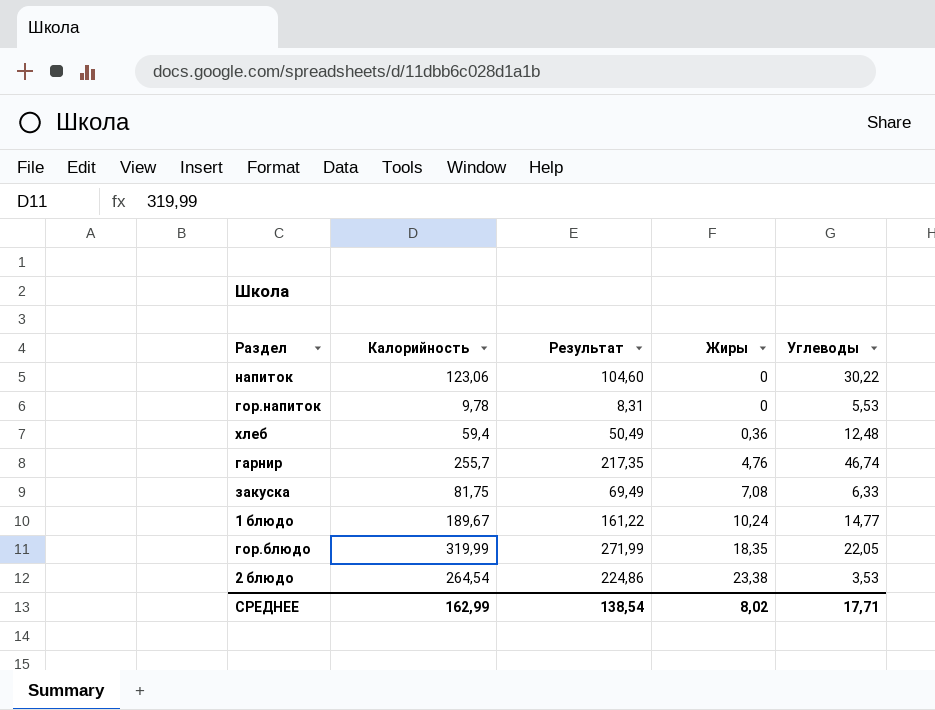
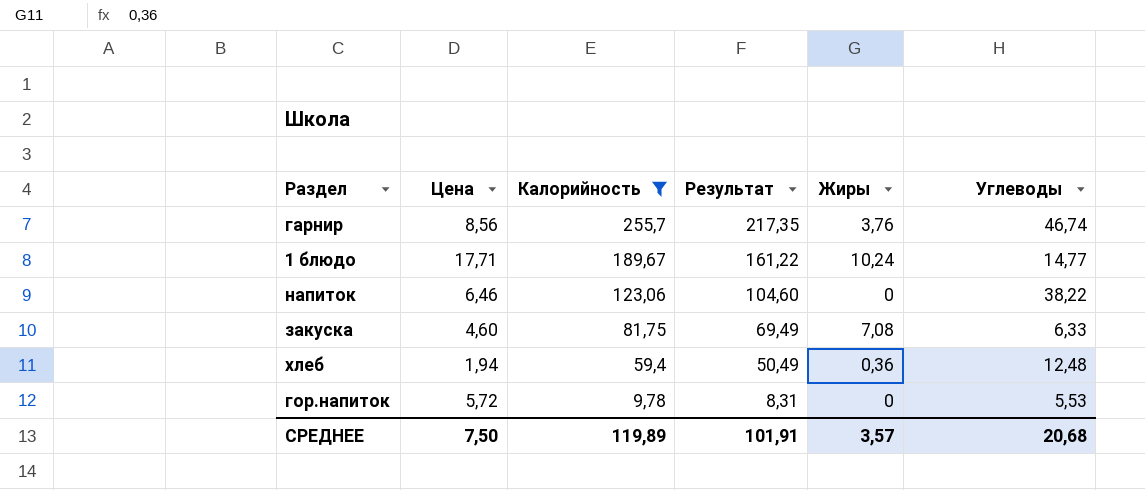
filter: none -> Калорийность <= 255,7
row order: Жиры ascending -> Калорийность descending
column Цена | position: none -> 2
гарнир | Жиры: 4,76 -> 3,76
напиток | Углеводы: 30,22 -> 38,22
СРЕДНЕЕ | Калорийность: 162,99 -> 119,89
СРЕДНЕЕ | Результат: 138,54 -> 101,91
СРЕДНЕЕ | Жиры: 8,02 -> 3,57
СРЕДНЕЕ | Углеводы: 17,71 -> 20,68

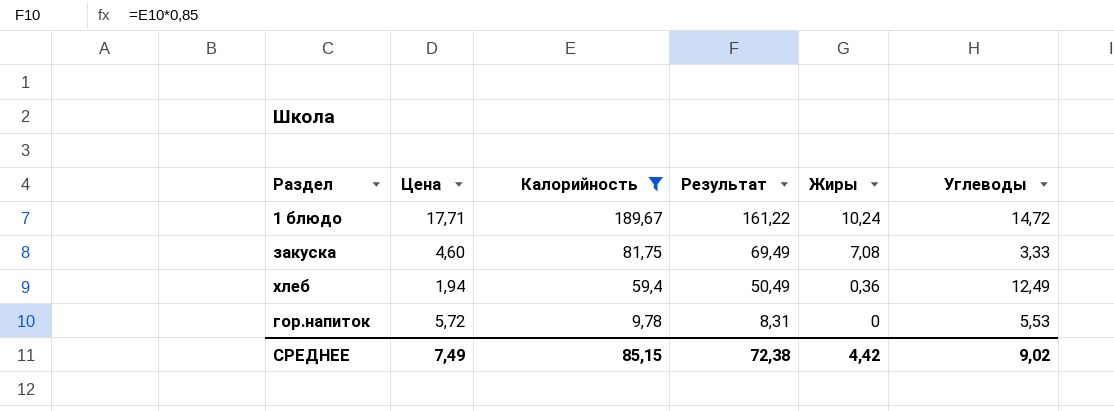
row гарнир: 8,56 | 255,7 | 217,35 | 3,76 | 46,74 -> none
row напиток: 6,46 | 123,06 | 104,60 | 0 | 38,22 -> none
1 блюдо | Углеводы: 14,77 -> 14,72
закуска | Углеводы: 6,33 -> 3,33
хлеб | Углеводы: 12,48 -> 12,49
СРЕДНЕЕ | Цена: 7,50 -> 7,49
СРЕДНЕЕ | Калорийность: 119,89 -> 85,15
СРЕДНЕЕ | Результат: 101,91 -> 72,38
СРЕДНЕЕ | Жиры: 3,57 -> 4,42
СРЕДНЕЕ | Углеводы: 20,68 -> 9,02

